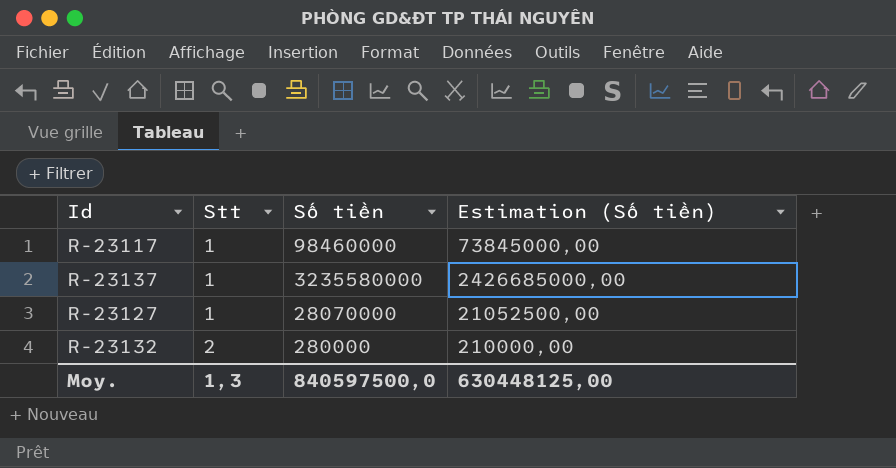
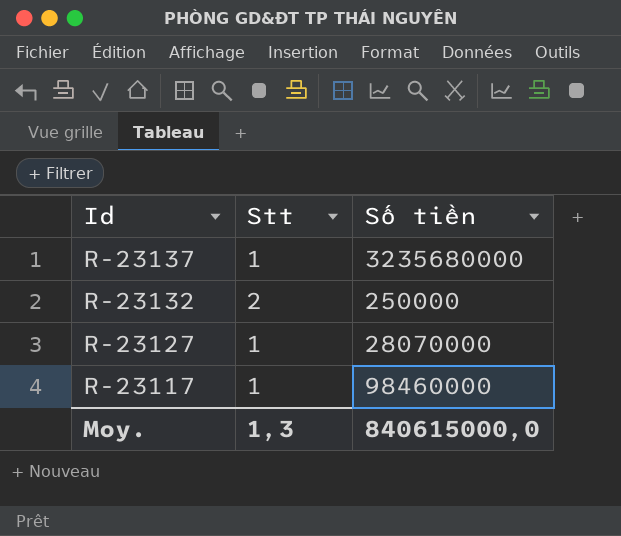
row order: Stt ascending -> Id descending
column Estimation (Số tiền) | formula: [Số tiền] * 0,75 -> none
R-23137 | Số tiền: 3235580000 -> 3235680000
R-23132 | Số tiền: 280000 -> 250000
Moy. | Số tiền: 840597500,0 -> 840615000,0

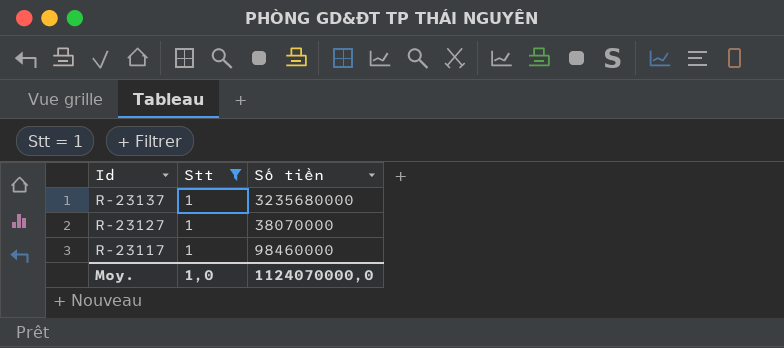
filter: none -> Stt = 1
R-23127 | Số tiền: 28070000 -> 38070000
Moy. | Stt: 1,3 -> 1,0
Moy. | Số tiền: 840615000,0 -> 1124070000,0

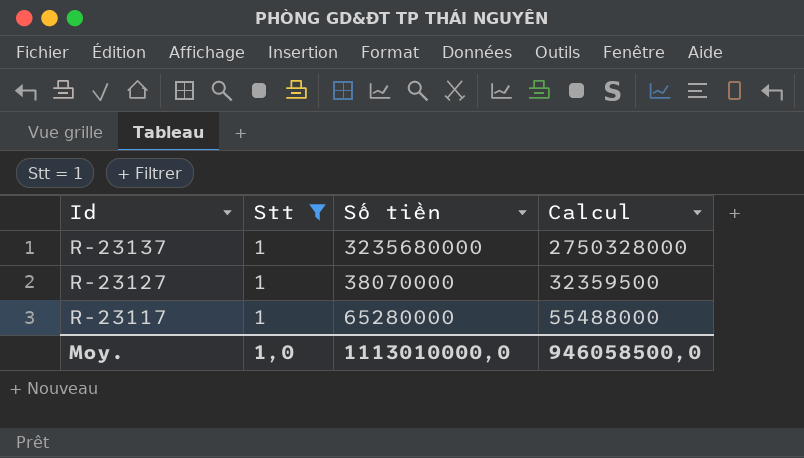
column Calcul | formula: none -> [Số tiền] * 0,85
R-23117 | Số tiền: 98460000 -> 65280000
Moy. | Số tiền: 1124070000,0 -> 1113010000,0

